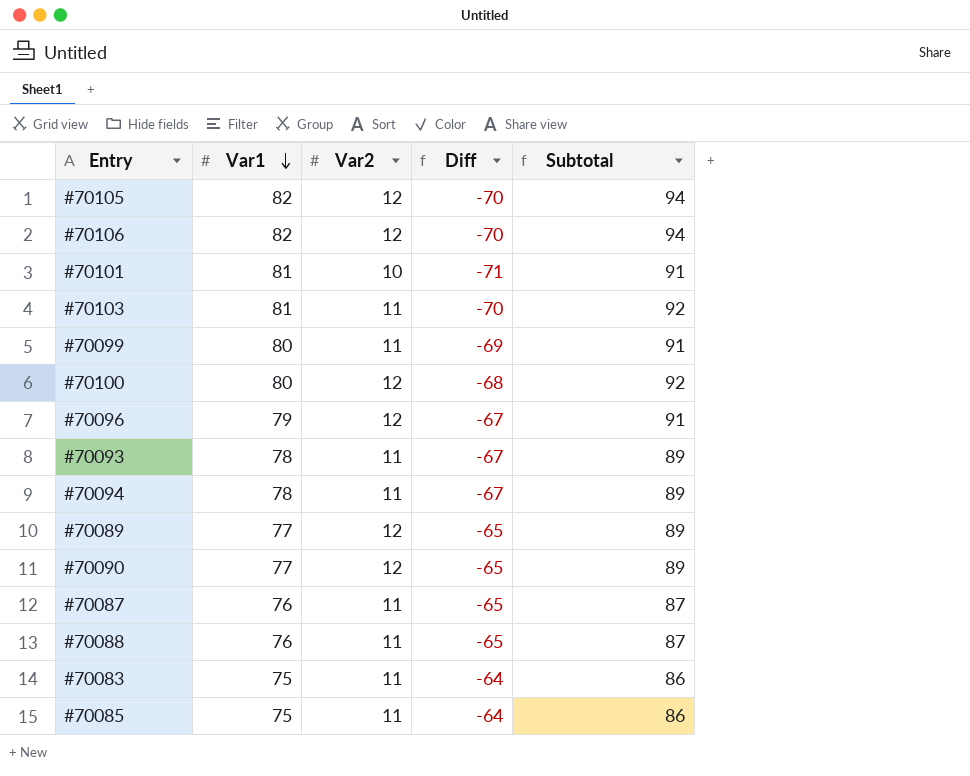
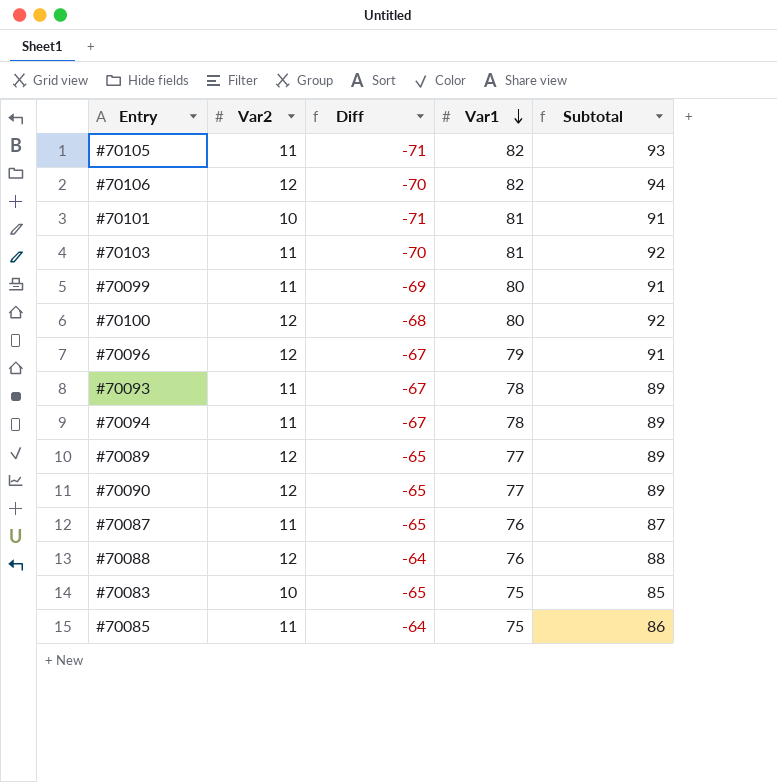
column Var1 | position: 2 -> 4
#70105 | Var2: 12 -> 11
#70105 | Diff: -70 -> -71
#70105 | Subtotal: 94 -> 93
#70088 | Var2: 11 -> 12
#70088 | Diff: -65 -> -64
#70088 | Subtotal: 87 -> 88
#70083 | Var2: 11 -> 10
#70083 | Diff: -64 -> -65
#70083 | Subtotal: 86 -> 85

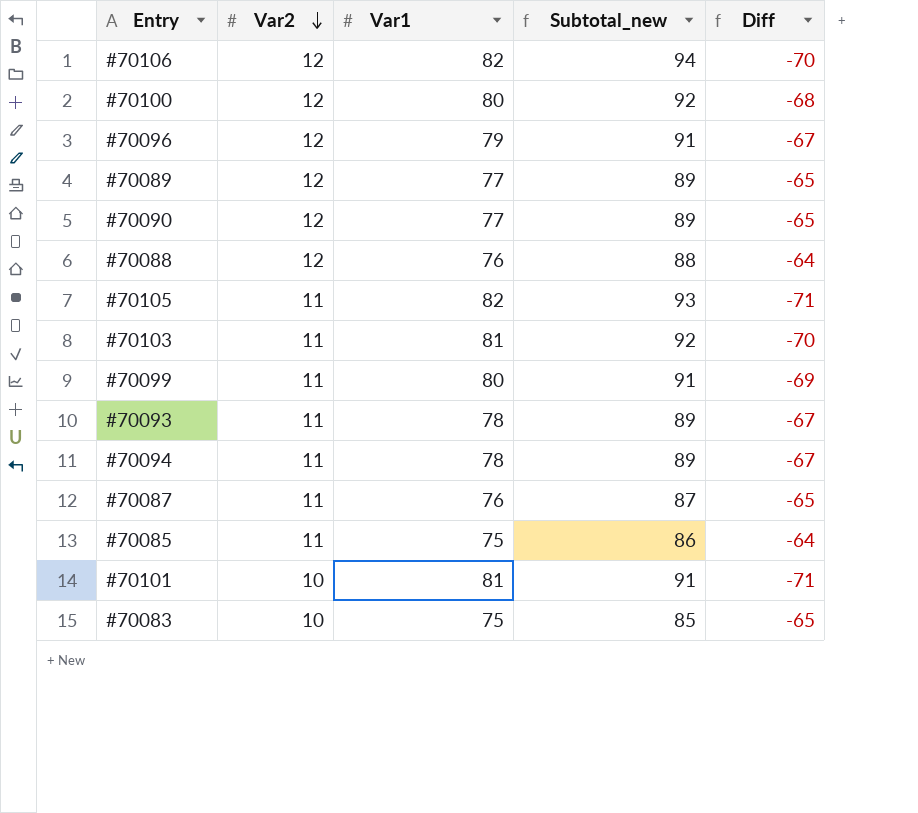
row order: Var1 descending -> Var2 descending
column name: Subtotal -> Subtotal_new
column Diff | position: 3 -> 5

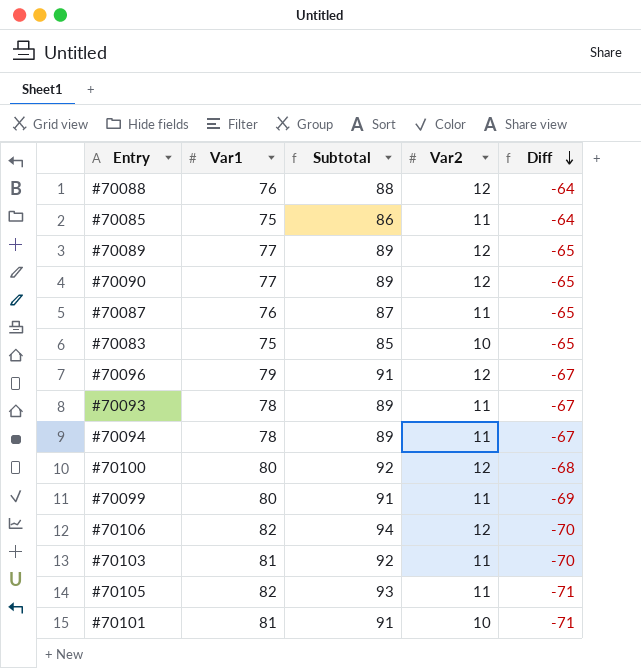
row order: Var2 descending -> Diff descending
column name: Subtotal_new -> Subtotal
column Var2 | position: 2 -> 4

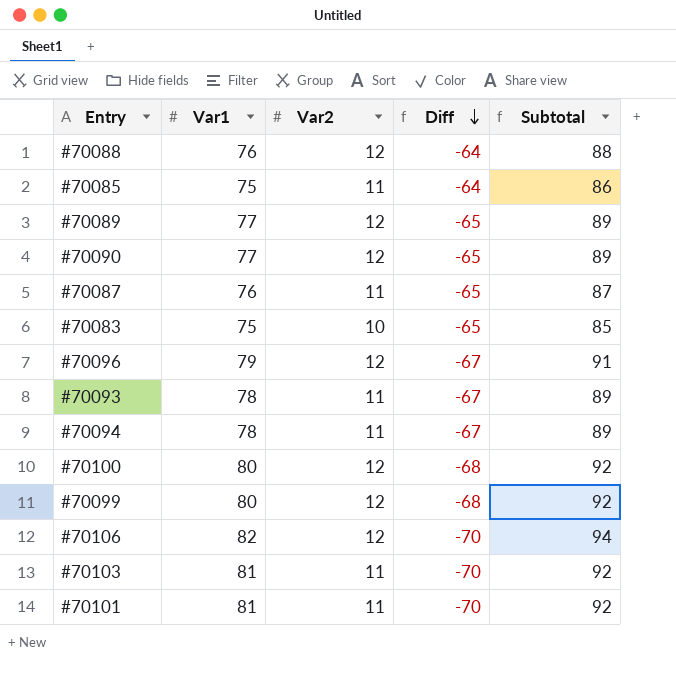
column Subtotal | position: 3 -> 5
row #70105: 82 | 93 | 11 | -71 -> none
#70099 | Var2: 11 -> 12
#70099 | Diff: -69 -> -68
#70099 | Subtotal: 91 -> 92
#70101 | Var2: 10 -> 11
#70101 | Diff: -71 -> -70
#70101 | Subtotal: 91 -> 92

